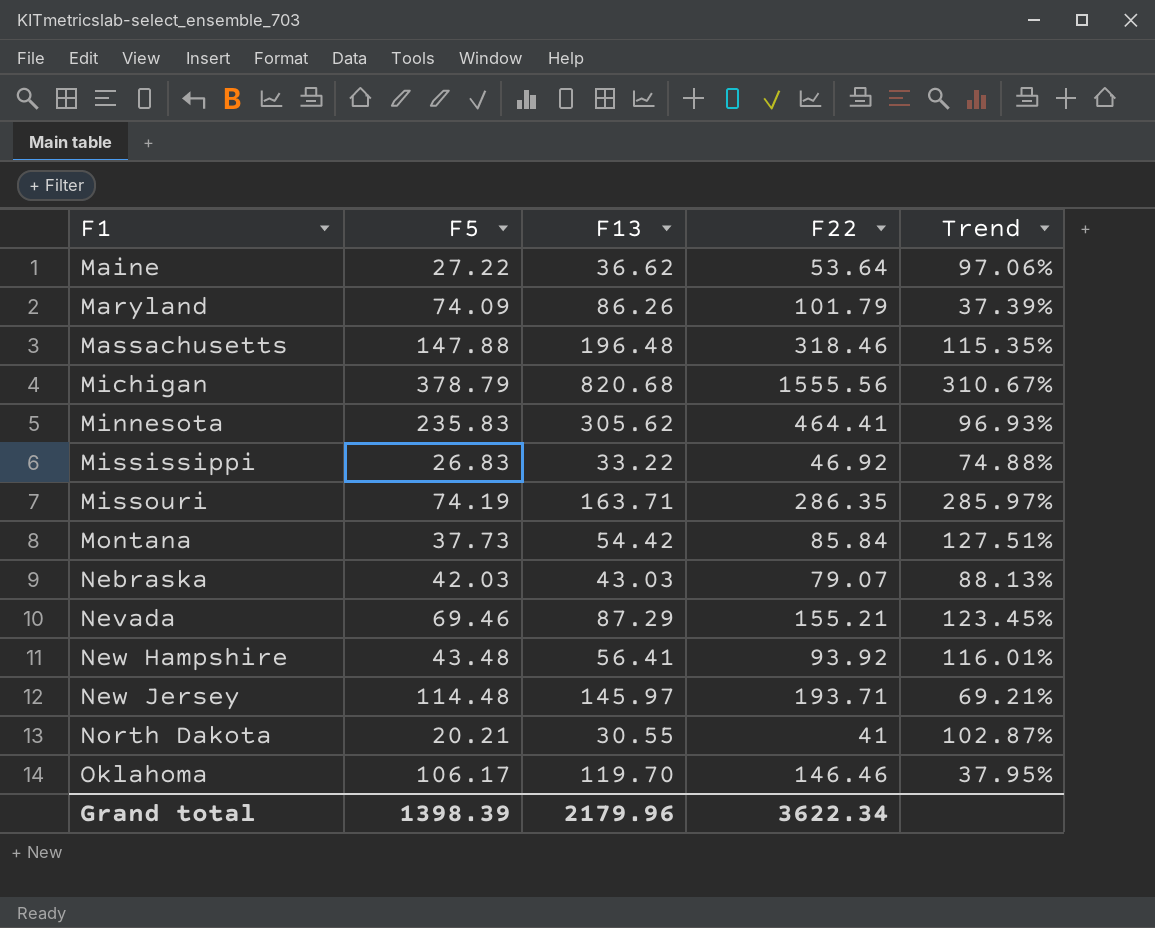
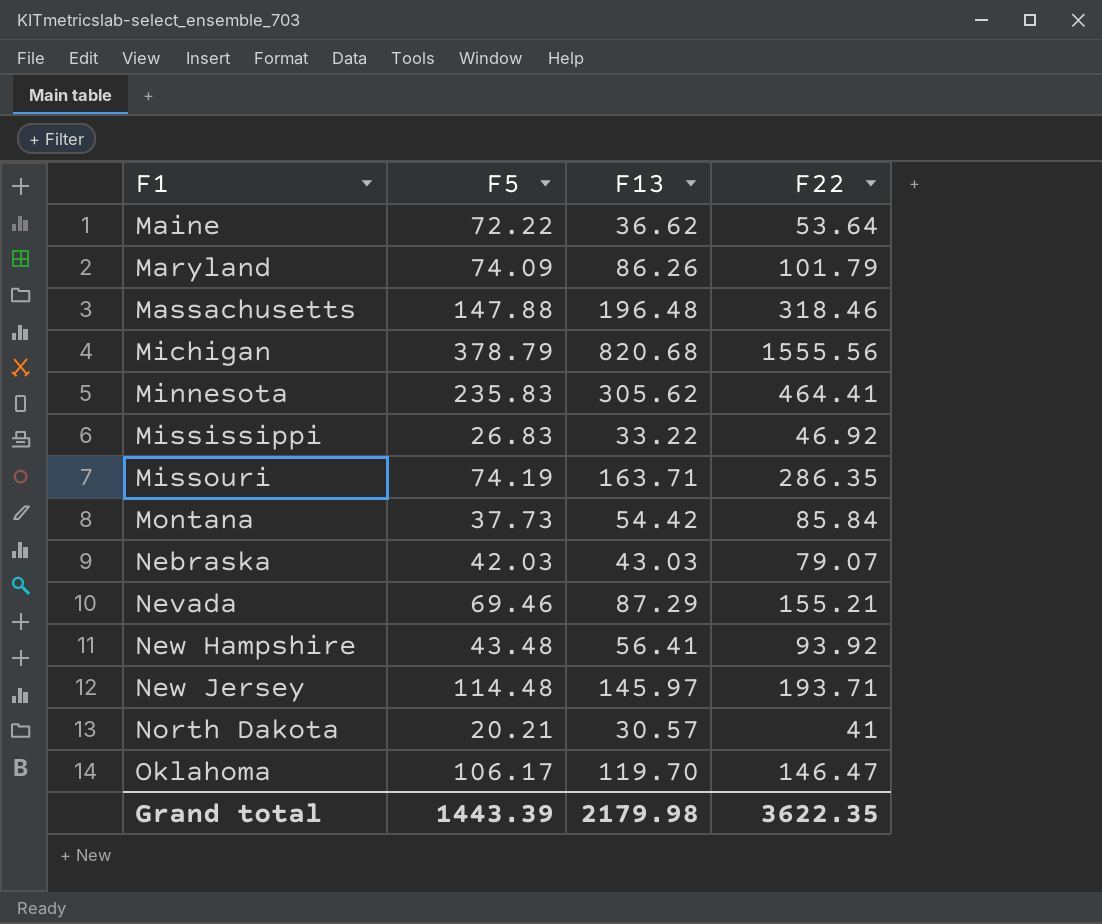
column Trend | formula: ([F22] - [F5]) / [F5] -> none
Maine | F5: 27.22 -> 72.22
North Dakota | F13: 30.55 -> 30.57
Oklahoma | F22: 146.46 -> 146.47
Grand total | F5: 1398.39 -> 1443.39
Grand total | F13: 2179.96 -> 2179.98
Grand total | F22: 3622.34 -> 3622.35

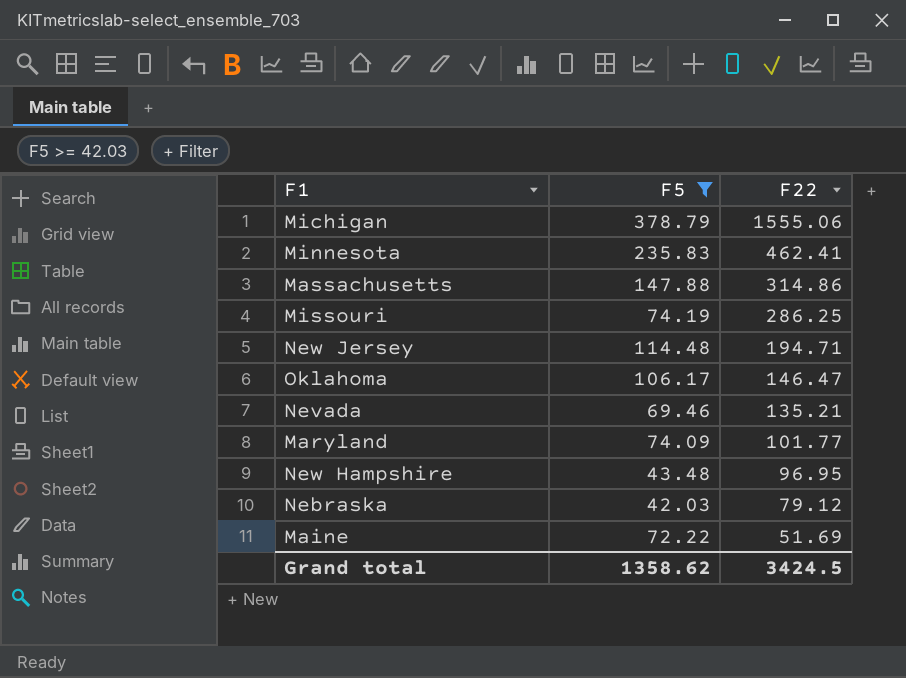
filter: none -> F5 >= 42.03
row order: F1 ascending -> F22 descending
column F13 | position: 3 -> none
Michigan | F22: 1555.56 -> 1555.06
Minnesota | F22: 464.41 -> 462.41
Massachusetts | F22: 318.46 -> 314.86
Missouri | F22: 286.35 -> 286.25
New Jersey | F22: 193.71 -> 194.71
Nevada | F22: 155.21 -> 135.21
Maryland | F22: 101.79 -> 101.77
New Hampshire | F22: 93.92 -> 96.95
Nebraska | F22: 79.07 -> 79.12
Maine | F22: 53.64 -> 51.69
Grand total | F5: 1443.39 -> 1358.62
Grand total | F22: 3622.35 -> 3424.5

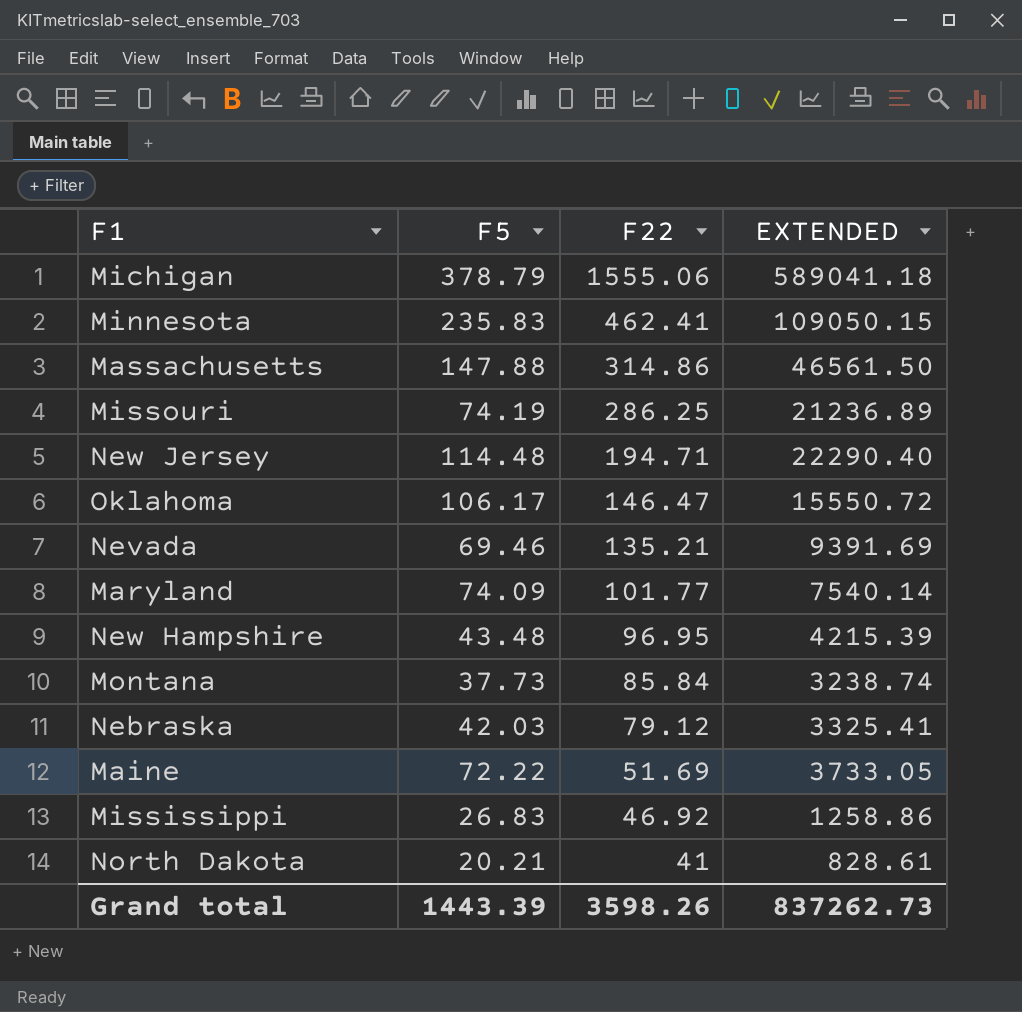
filter: F5 >= 42.03 -> none
column EXTENDED | formula: none -> [F5] * [F22]
Grand total | F5: 1358.62 -> 1443.39
Grand total | F22: 3424.5 -> 3598.26

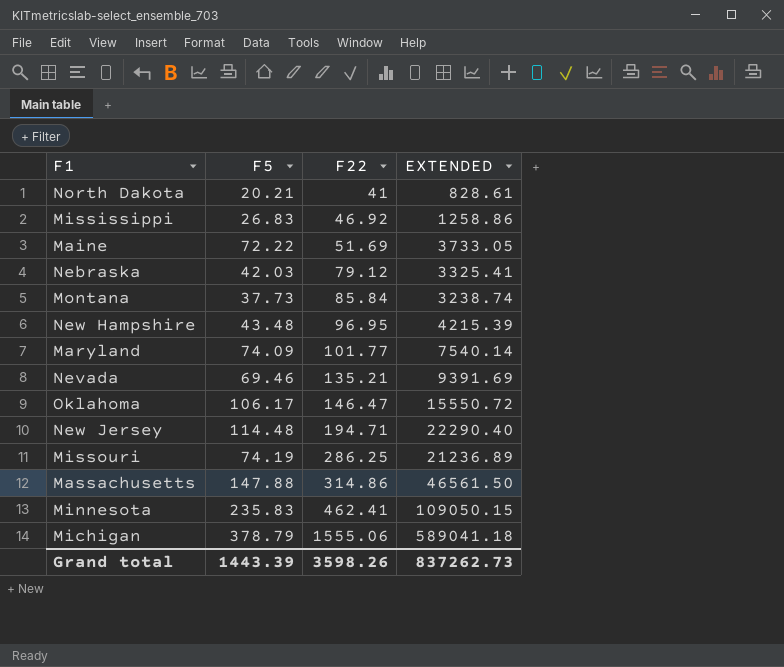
row order: F22 descending -> F22 ascending

